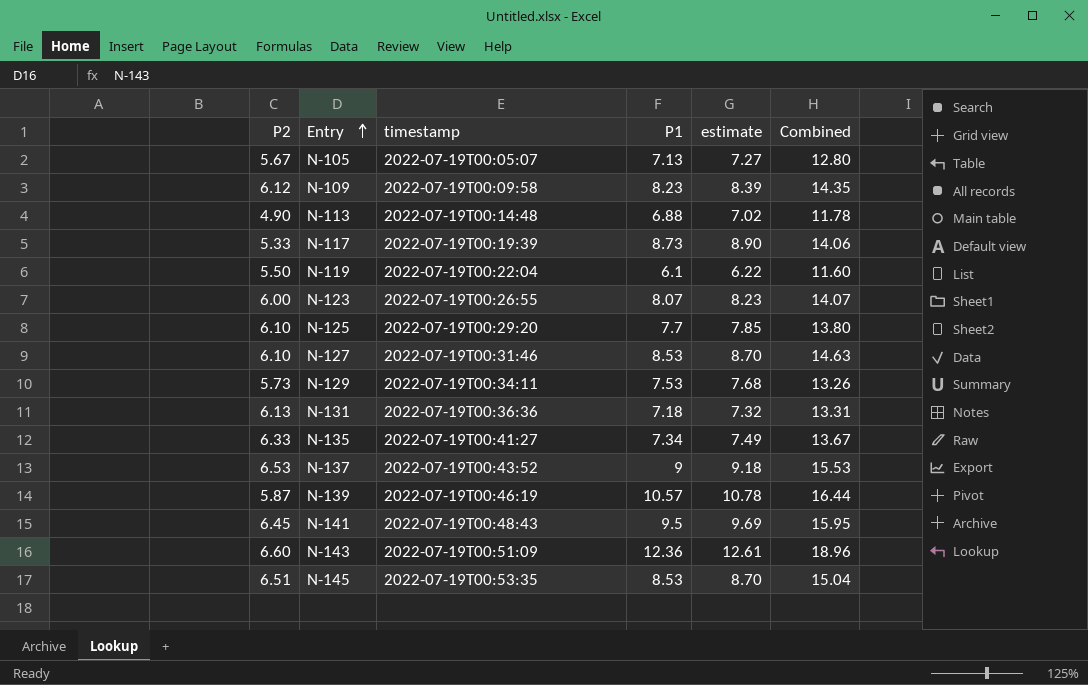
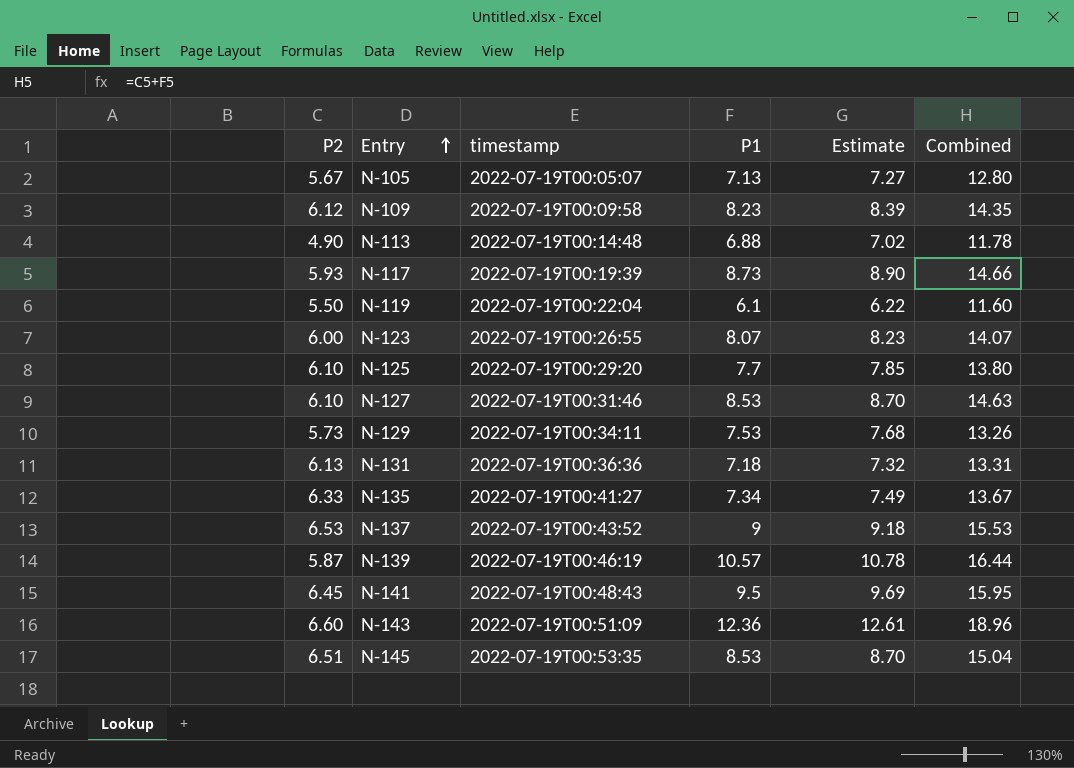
column name: estimate -> Estimate
N-117 | P2: 5.33 -> 5.93
N-117 | Combined: 14.06 -> 14.66

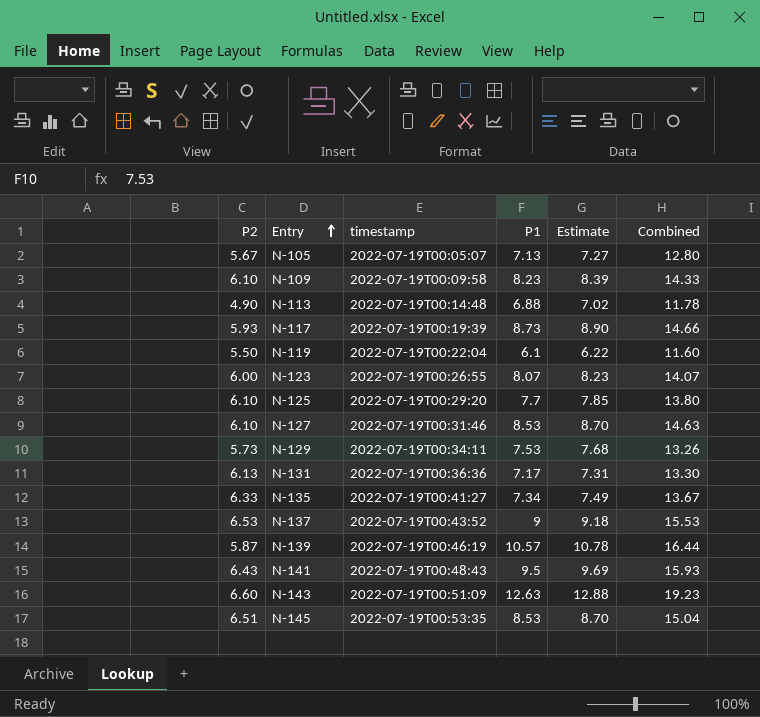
N-109 | P2: 6.12 -> 6.10
N-109 | Combined: 14.35 -> 14.33
N-131 | P1: 7.18 -> 7.17
N-131 | Estimate: 7.32 -> 7.31
N-131 | Combined: 13.31 -> 13.30
N-141 | P2: 6.45 -> 6.43
N-141 | Combined: 15.95 -> 15.93
N-143 | P1: 12.36 -> 12.63
N-143 | Estimate: 12.61 -> 12.88
N-143 | Combined: 18.96 -> 19.23

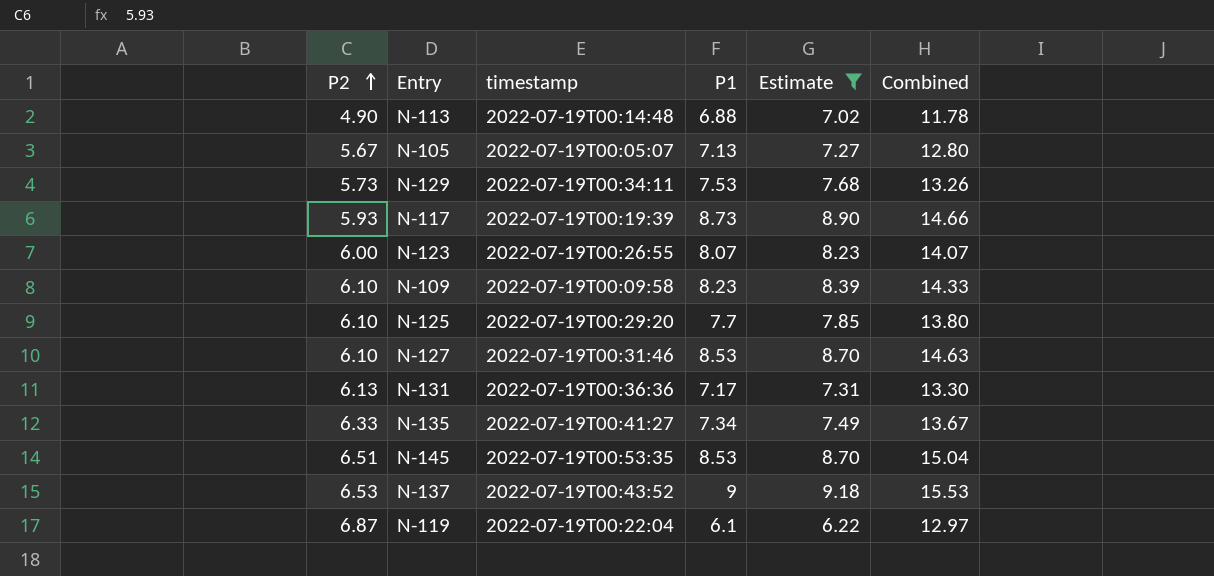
filter: none -> Estimate <= 9.18
row order: Entry ascending -> P2 ascending
N-119 | P2: 5.50 -> 6.87
N-119 | Combined: 11.60 -> 12.97

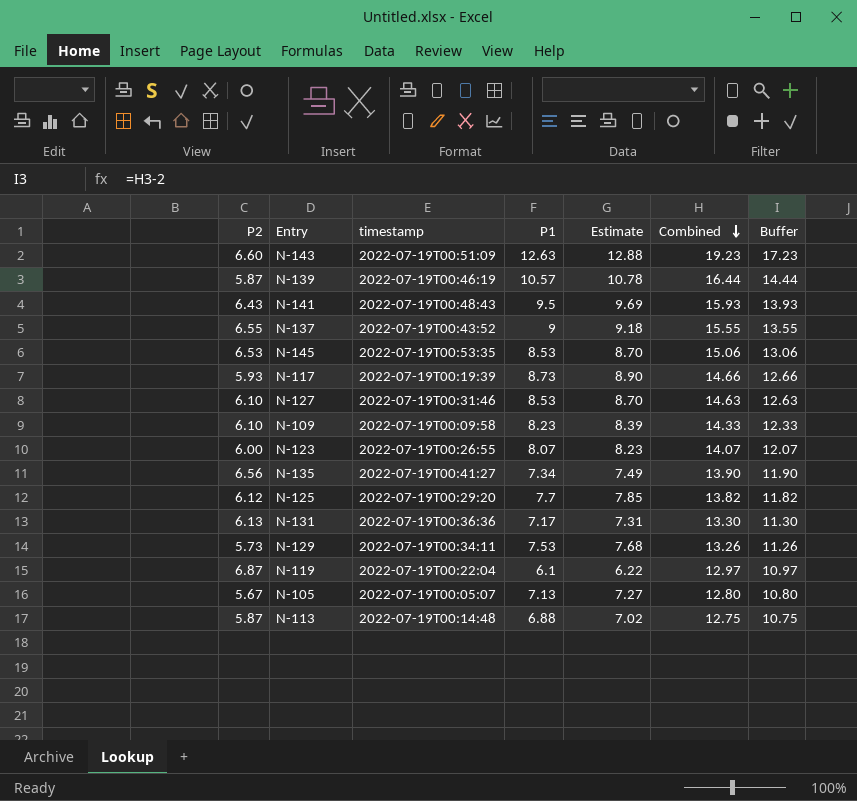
filter: Estimate <= 9.18 -> none
row order: P2 ascending -> Combined descending
column Buffer | formula: none -> [Combined] - 2
N-137 | P2: 6.53 -> 6.55
N-137 | Combined: 15.53 -> 15.55
N-145 | P2: 6.51 -> 6.53
N-145 | Combined: 15.04 -> 15.06
N-135 | P2: 6.33 -> 6.56
N-135 | Combined: 13.67 -> 13.90
N-125 | P2: 6.10 -> 6.12
N-125 | Combined: 13.80 -> 13.82
N-113 | P2: 4.90 -> 5.87
N-113 | Combined: 11.78 -> 12.75

